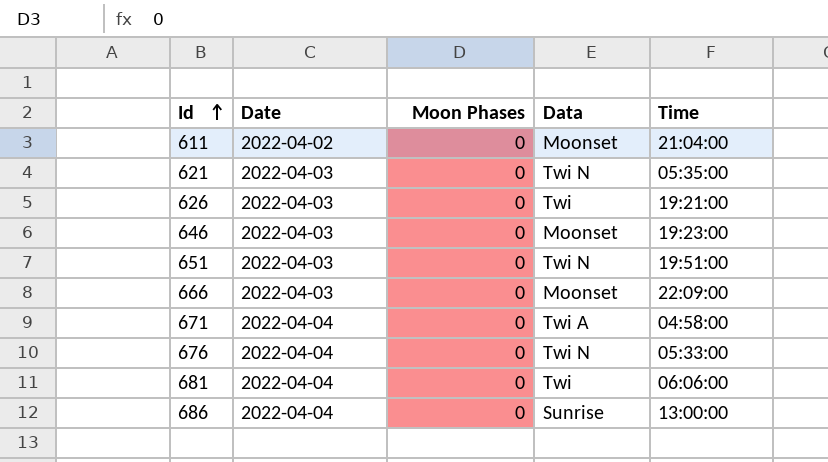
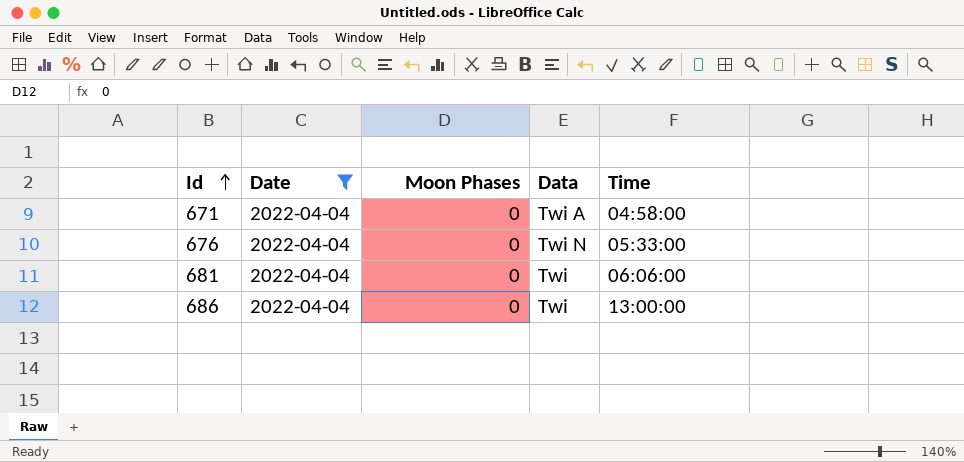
filter: none -> Date = 2022-04-04
686 | Data: Sunrise -> Twi

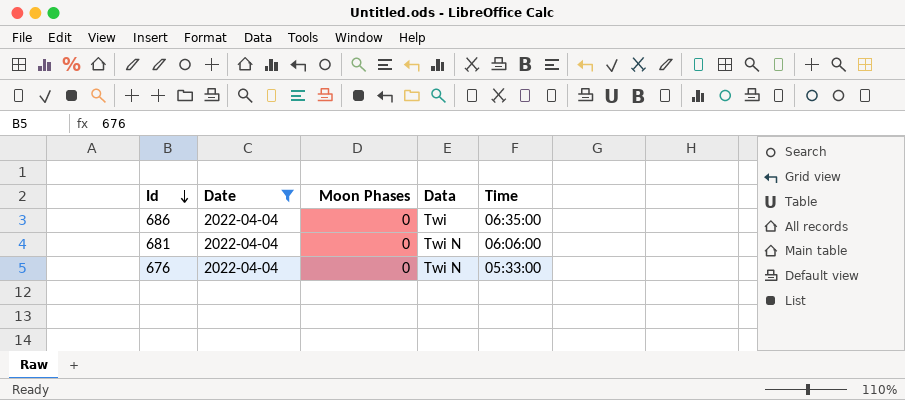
row order: Id ascending -> Id descending
row 671: 2022-04-04 | 0 | Twi A | 04:58:00 -> none
686 | Time: 13:00:00 -> 06:35:00
681 | Data: Twi -> Twi N

